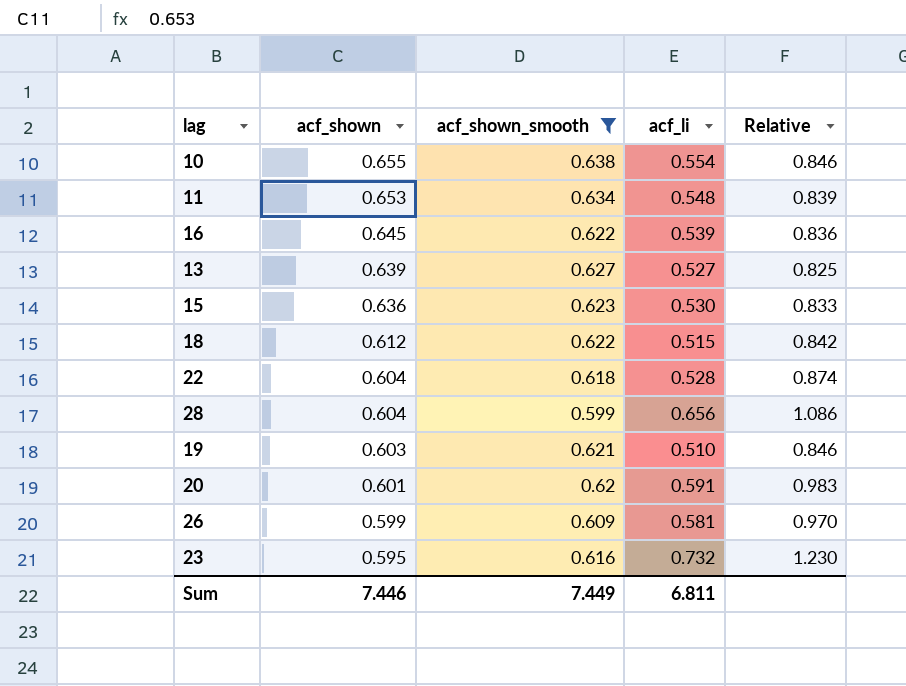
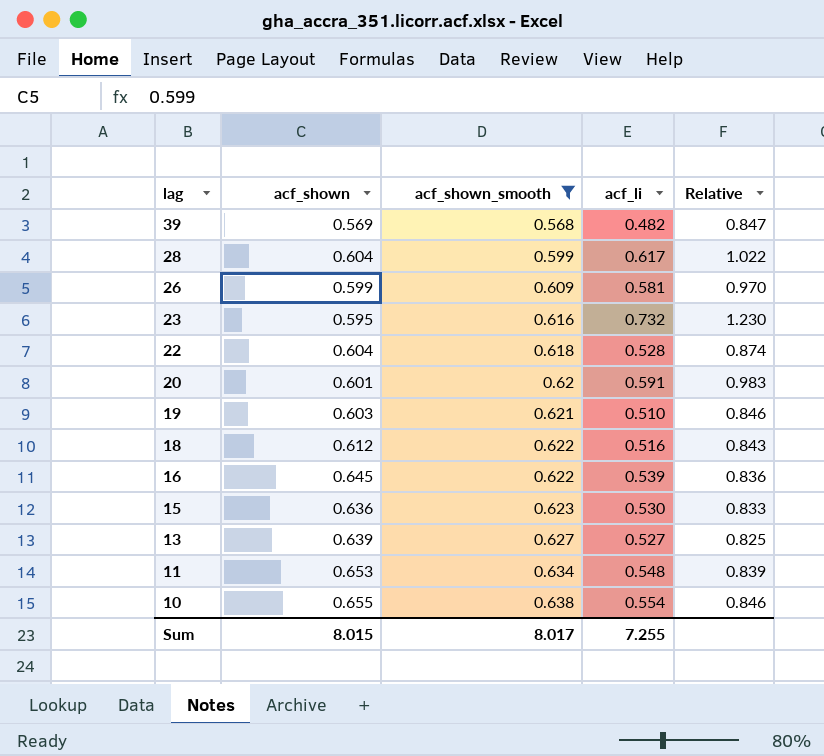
row order: acf_shown descending -> lag descending
row 39: none -> 0.569 | 0.568 | 0.482 | 0.847
28 | acf_li: 0.656 -> 0.617
28 | Relative: 1.086 -> 1.022
18 | acf_li: 0.515 -> 0.516
18 | Relative: 0.842 -> 0.843
Sum | acf_shown: 7.446 -> 8.015
Sum | acf_shown_smooth: 7.449 -> 8.017
Sum | acf_li: 6.811 -> 7.255

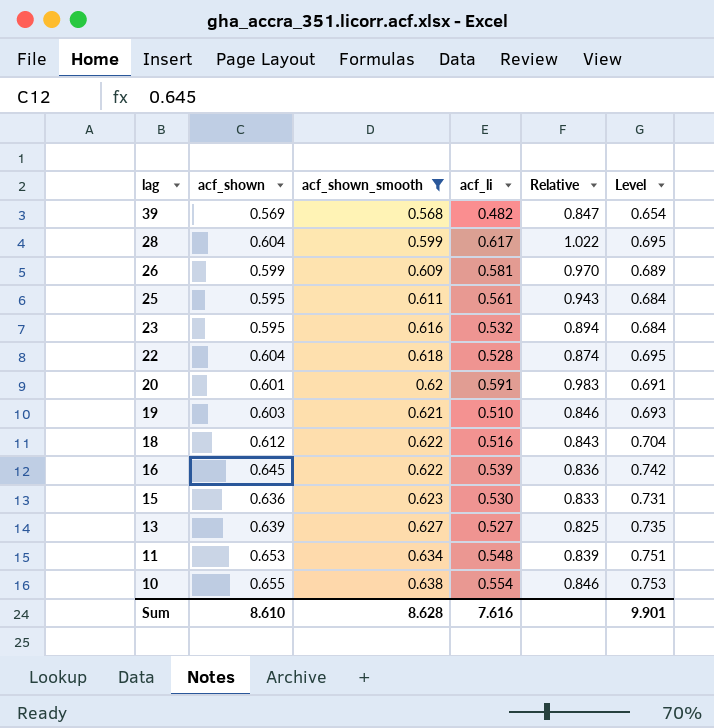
column Level | formula: none -> [acf_shown] * 1.15
row 25: none -> 0.595 | 0.611 | 0.561 | 0.943 | 0.684
23 | acf_li: 0.732 -> 0.532
23 | Relative: 1.230 -> 0.894
Sum | acf_shown: 8.015 -> 8.610
Sum | acf_shown_smooth: 8.017 -> 8.628
Sum | acf_li: 7.255 -> 7.616

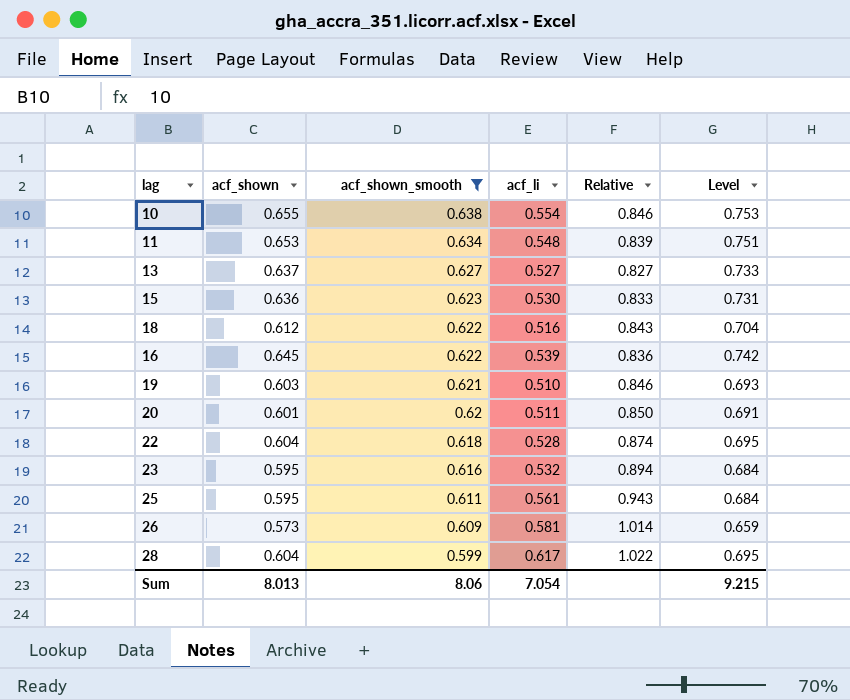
row order: lag descending -> acf_shown_smooth descending
row 39: 0.569 | 0.568 | 0.482 | 0.847 | 0.654 -> none
13 | acf_shown: 0.639 -> 0.637
13 | Relative: 0.825 -> 0.827
13 | Level: 0.735 -> 0.733
20 | acf_li: 0.591 -> 0.511
20 | Relative: 0.983 -> 0.850
26 | acf_shown: 0.599 -> 0.573
26 | Relative: 0.970 -> 1.014
26 | Level: 0.689 -> 0.659
Sum | acf_shown: 8.610 -> 8.013
Sum | acf_shown_smooth: 8.628 -> 8.06
Sum | acf_li: 7.616 -> 7.054
Sum | Level: 9.901 -> 9.215

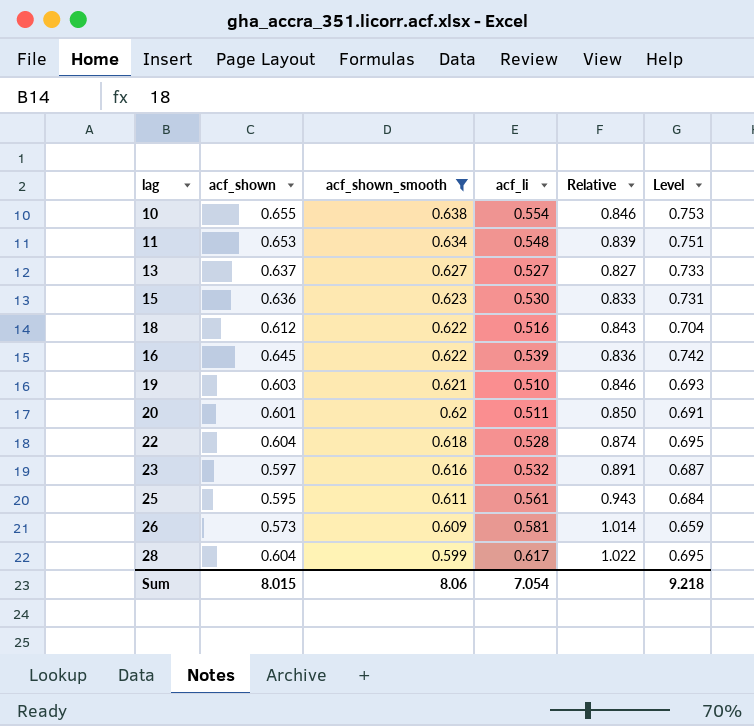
23 | acf_shown: 0.595 -> 0.597
23 | Relative: 0.894 -> 0.891
23 | Level: 0.684 -> 0.687
Sum | acf_shown: 8.013 -> 8.015
Sum | Level: 9.215 -> 9.218

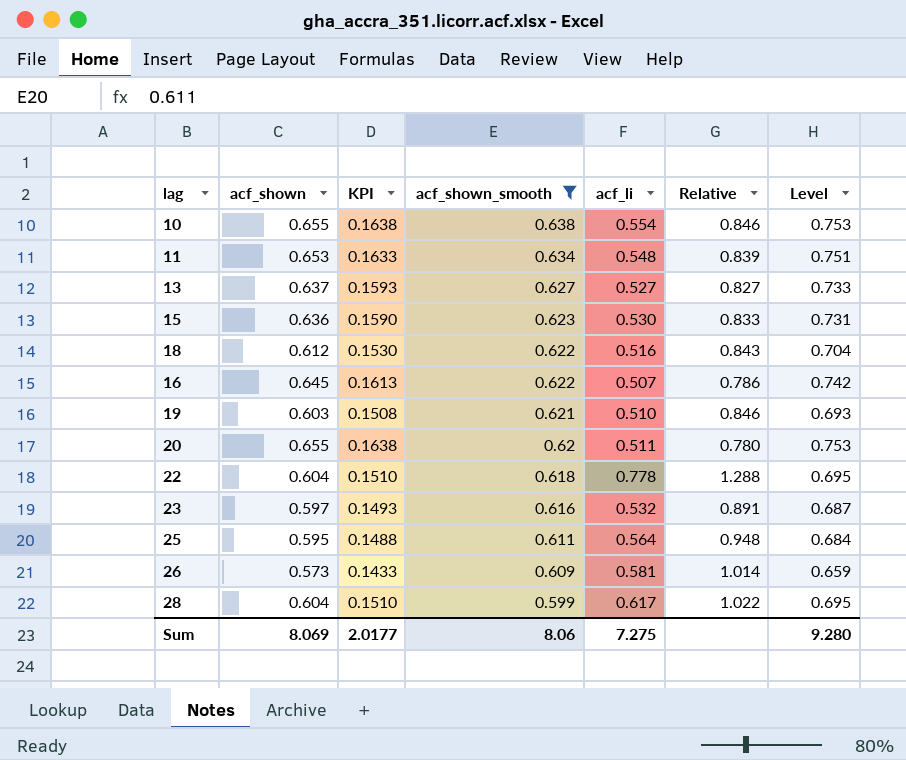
column KPI | formula: none -> [acf_shown] * 0.25
16 | acf_li: 0.539 -> 0.507
16 | Relative: 0.836 -> 0.786
20 | acf_shown: 0.601 -> 0.655
20 | Relative: 0.850 -> 0.780
20 | Level: 0.691 -> 0.753
22 | acf_li: 0.528 -> 0.778
22 | Relative: 0.874 -> 1.288
25 | acf_li: 0.561 -> 0.564
25 | Relative: 0.943 -> 0.948
Sum | acf_shown: 8.015 -> 8.069
Sum | acf_li: 7.054 -> 7.275
Sum | Level: 9.218 -> 9.280

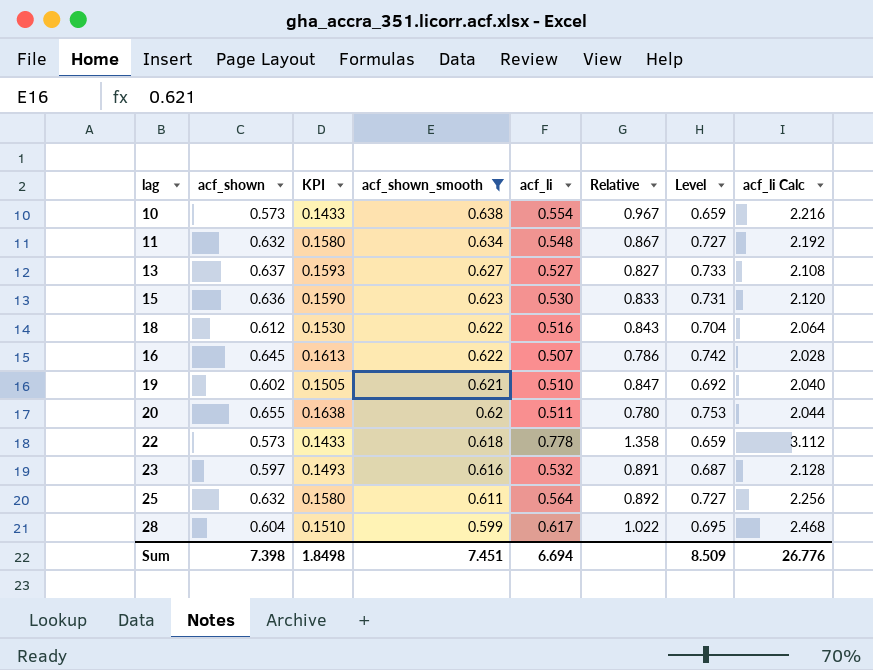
column acf_li Calc | formula: none -> [acf_li] * 4
row 26: 0.573 | 0.1433 | 0.609 | 0.581 | 1.014 | 0.659 -> none
10 | acf_shown: 0.655 -> 0.573
10 | KPI: 0.1638 -> 0.1433
10 | Relative: 0.846 -> 0.967
10 | Level: 0.753 -> 0.659
11 | acf_shown: 0.653 -> 0.632
11 | KPI: 0.1633 -> 0.1580
11 | Relative: 0.839 -> 0.867
11 | Level: 0.751 -> 0.727
19 | acf_shown: 0.603 -> 0.602
19 | KPI: 0.1508 -> 0.1505
19 | Relative: 0.846 -> 0.847
19 | Level: 0.693 -> 0.692
22 | acf_shown: 0.604 -> 0.573
22 | KPI: 0.1510 -> 0.1433
22 | Relative: 1.288 -> 1.358
22 | Level: 0.695 -> 0.659
25 | acf_shown: 0.595 -> 0.632
25 | KPI: 0.1488 -> 0.1580
25 | Relative: 0.948 -> 0.892
25 | Level: 0.684 -> 0.727
Sum | acf_shown: 8.069 -> 7.398
Sum | KPI: 2.0177 -> 1.8498
Sum | acf_shown_smooth: 8.06 -> 7.451
Sum | acf_li: 7.275 -> 6.694
Sum | Level: 9.280 -> 8.509

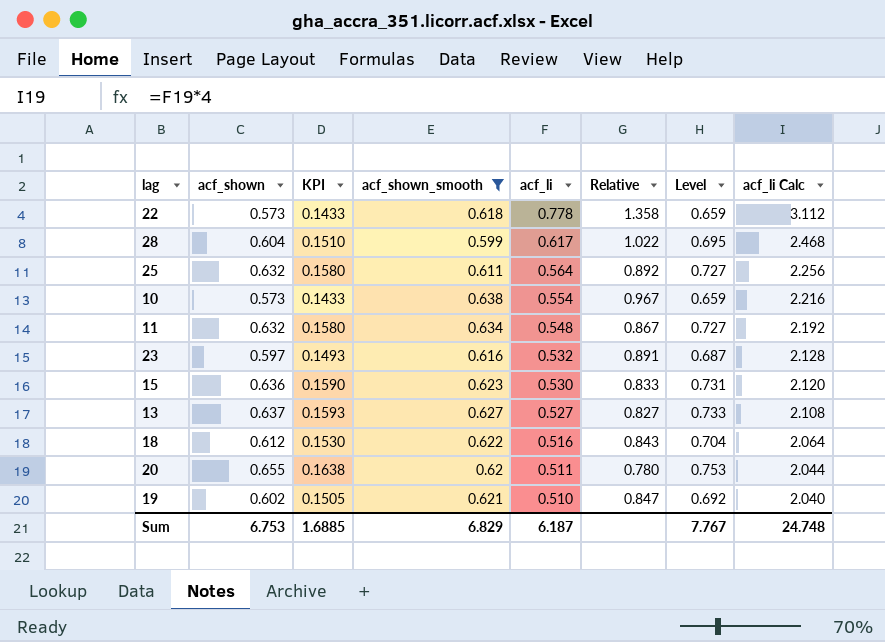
row order: acf_shown_smooth descending -> acf_li descending
row 16: 0.645 | 0.1613 | 0.622 | 0.507 | 0.786 | 0.742 | 2.028 -> none
Sum | acf_shown: 7.398 -> 6.753
Sum | KPI: 1.8498 -> 1.6885
Sum | acf_shown_smooth: 7.451 -> 6.829
Sum | acf_li: 6.694 -> 6.187
Sum | Level: 8.509 -> 7.767
Sum | acf_li Calc: 26.776 -> 24.748

